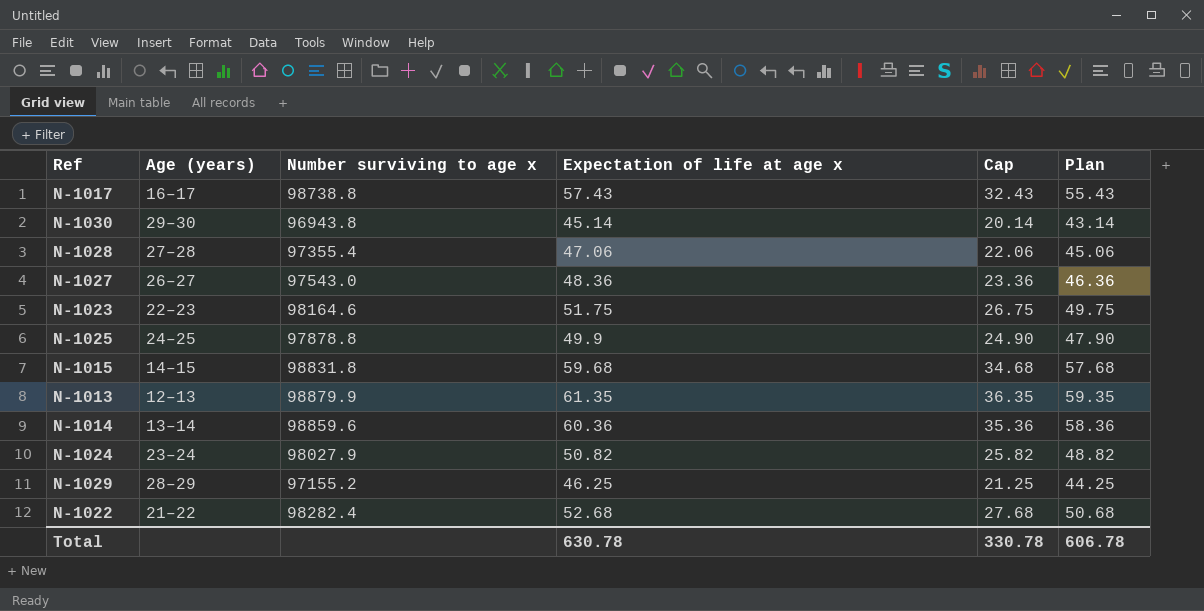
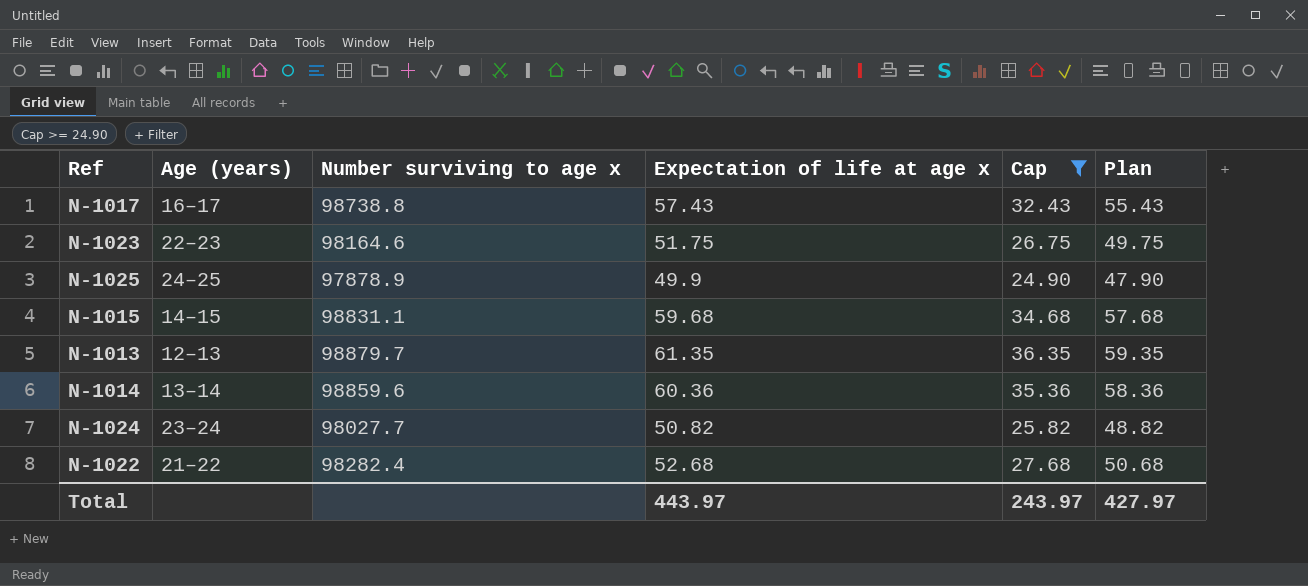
filter: none -> Cap >= 24.90
N-1025 | Number surviving to age x: 97878.8 -> 97878.9
N-1015 | Number surviving to age x: 98831.8 -> 98831.1
N-1013 | Number surviving to age x: 98879.9 -> 98879.7
N-1024 | Number surviving to age x: 98027.9 -> 98027.7
Total | Expectation of life at age x: 630.78 -> 443.97
Total | Cap: 330.78 -> 243.97
Total | Plan: 606.78 -> 427.97

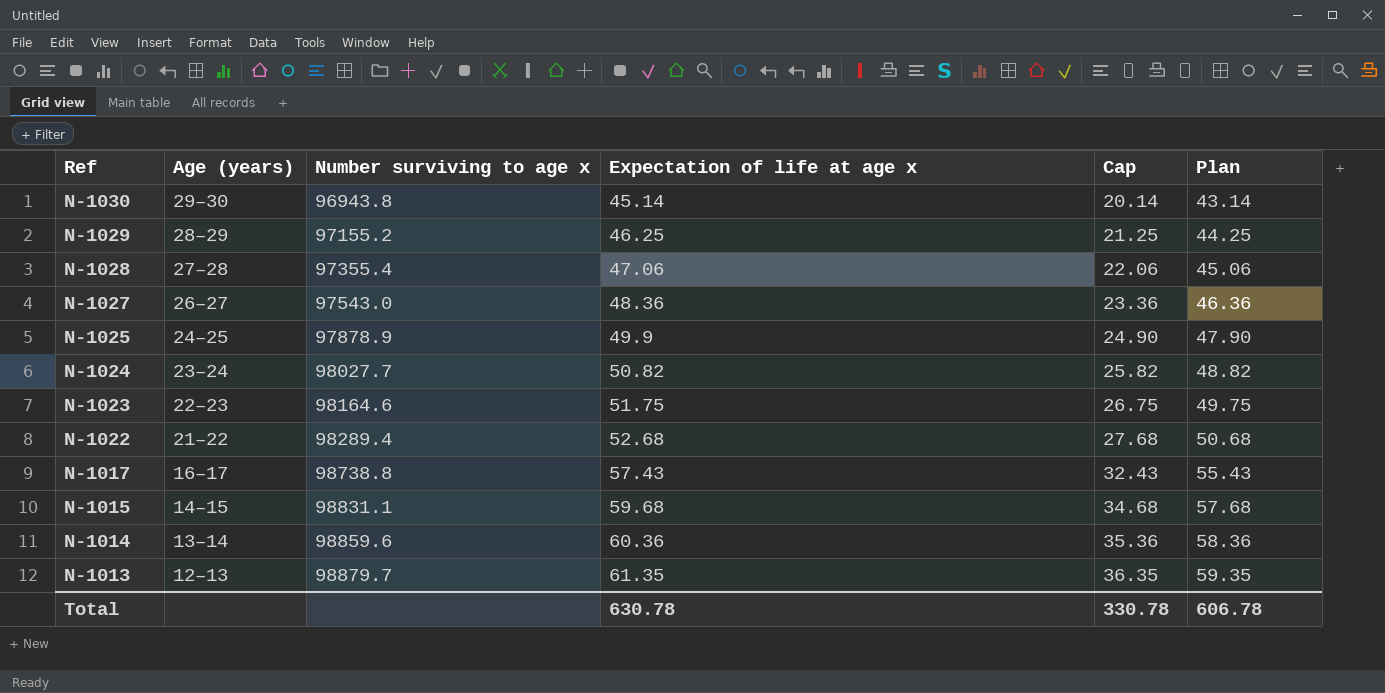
filter: Cap >= 24.90 -> none
row order: none -> Ref descending
N-1022 | Number surviving to age x: 98282.4 -> 98289.4
Total | Expectation of life at age x: 443.97 -> 630.78
Total | Cap: 243.97 -> 330.78
Total | Plan: 427.97 -> 606.78

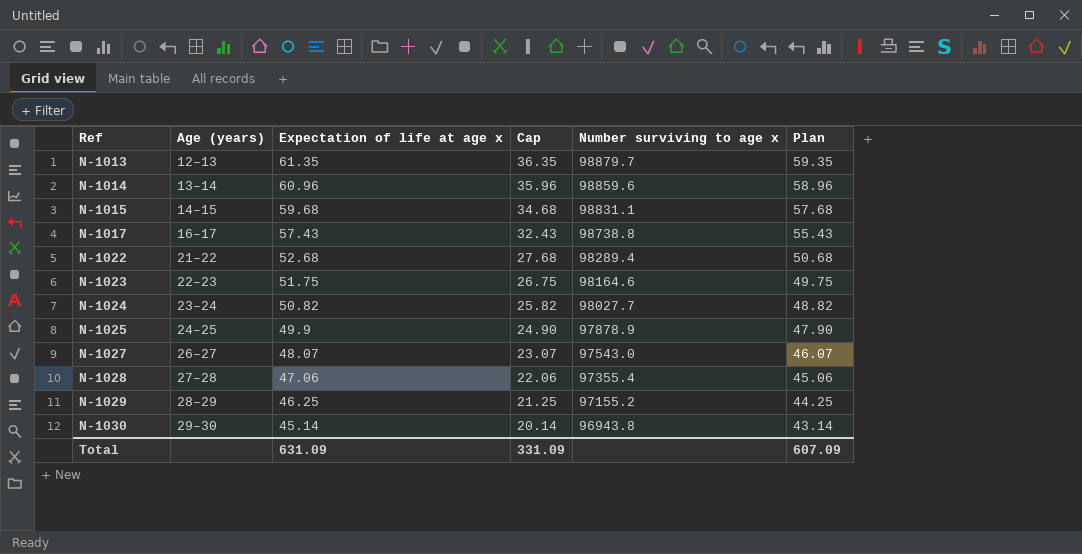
row order: Ref descending -> Ref ascending
column Number surviving to age x | position: 3 -> 5
N-1014 | Expectation of life at age x: 60.36 -> 60.96
N-1014 | Cap: 35.36 -> 35.96
N-1014 | Plan: 58.36 -> 58.96
N-1027 | Expectation of life at age x: 48.36 -> 48.07
N-1027 | Cap: 23.36 -> 23.07
N-1027 | Plan: 46.36 -> 46.07
Total | Expectation of life at age x: 630.78 -> 631.09
Total | Cap: 330.78 -> 331.09
Total | Plan: 606.78 -> 607.09

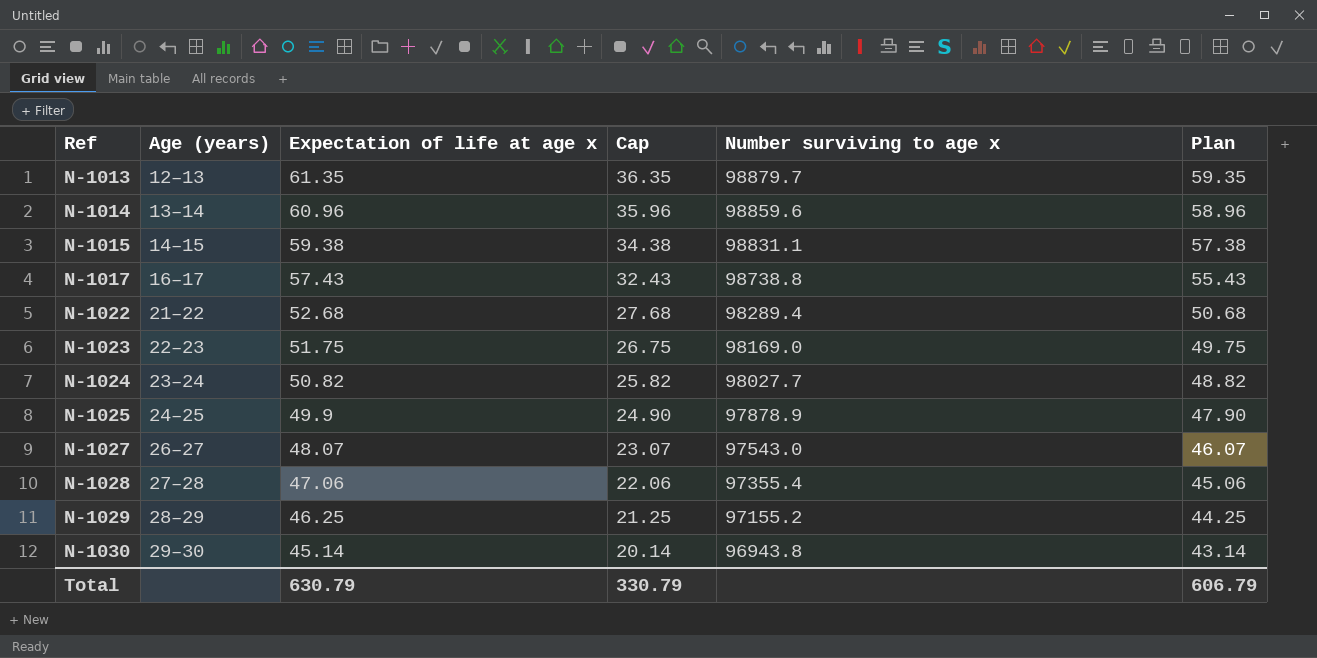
N-1015 | Expectation of life at age x: 59.68 -> 59.38
N-1015 | Cap: 34.68 -> 34.38
N-1015 | Plan: 57.68 -> 57.38
N-1023 | Number surviving to age x: 98164.6 -> 98169.0
Total | Expectation of life at age x: 631.09 -> 630.79
Total | Cap: 331.09 -> 330.79
Total | Plan: 607.09 -> 606.79

